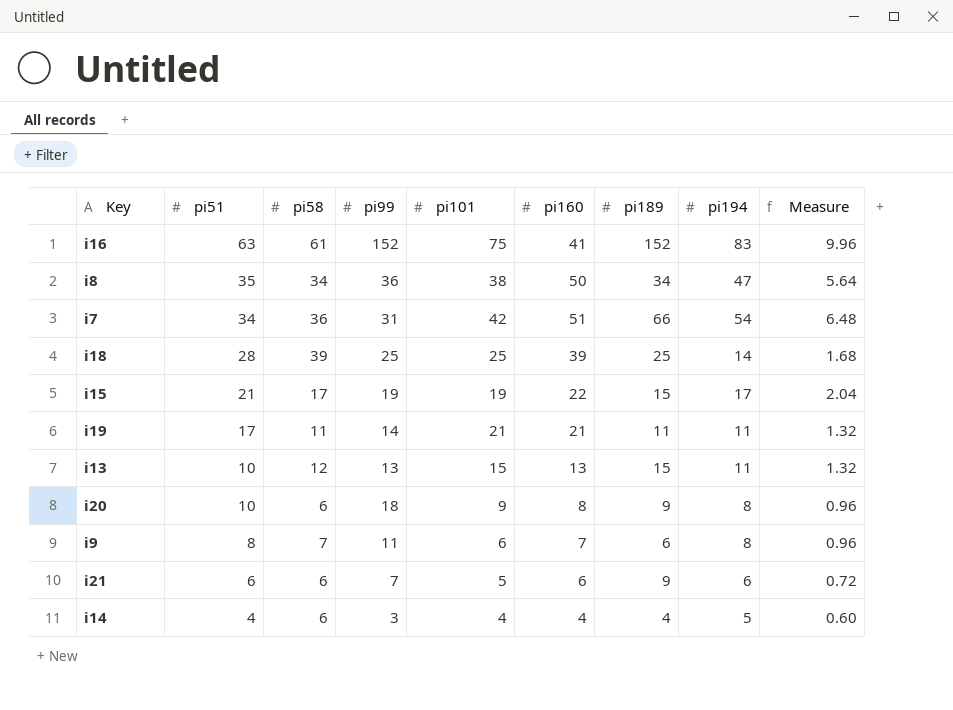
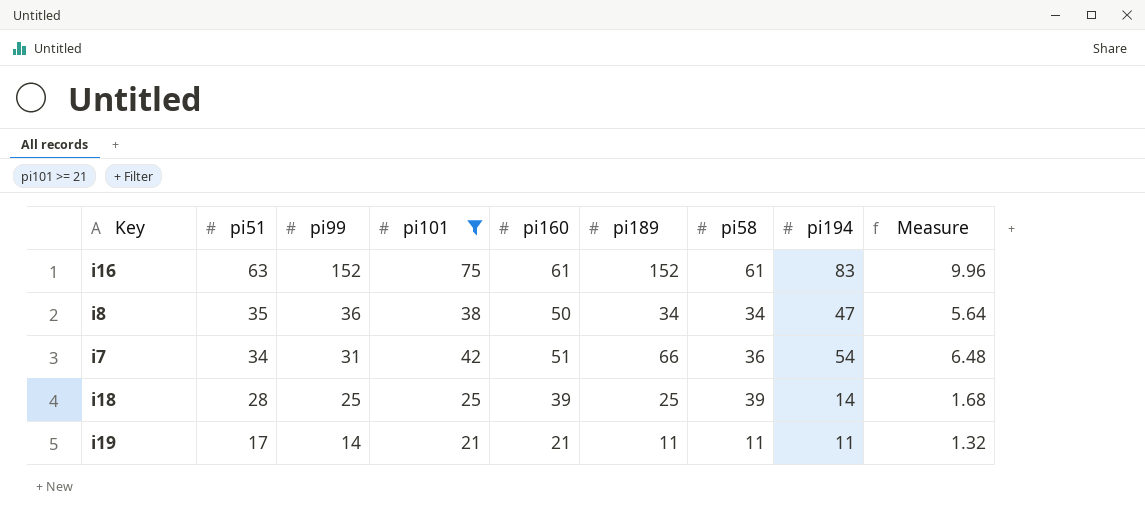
filter: none -> pi101 >= 21
column pi58 | position: 3 -> 7
i16 | pi160: 41 -> 61

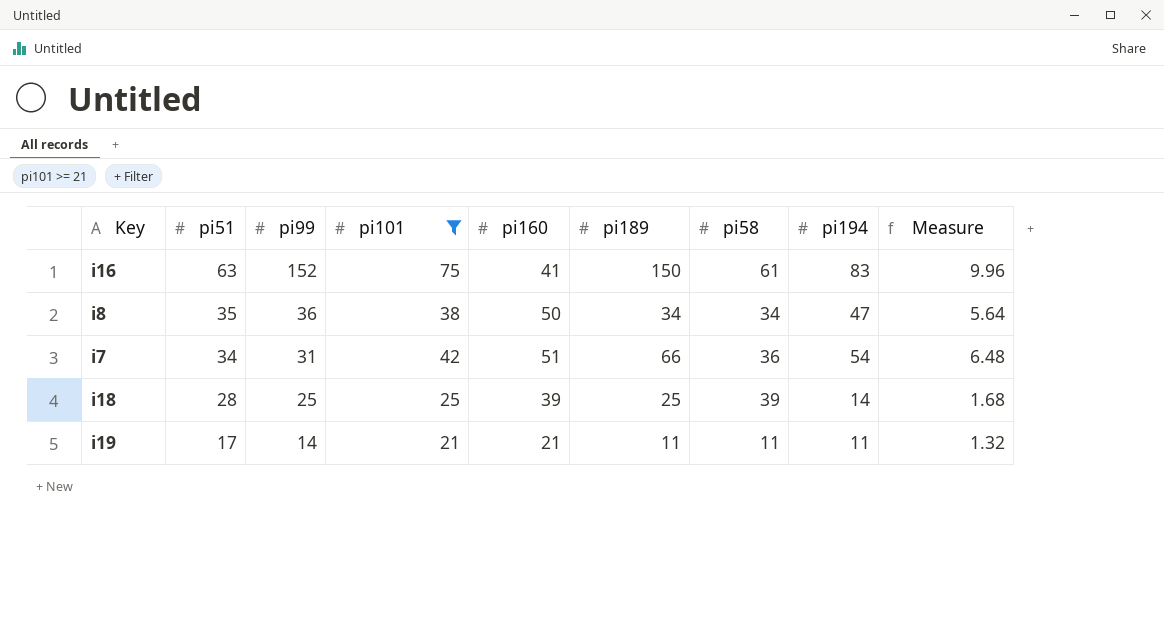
i16 | pi160: 61 -> 41
i16 | pi189: 152 -> 150

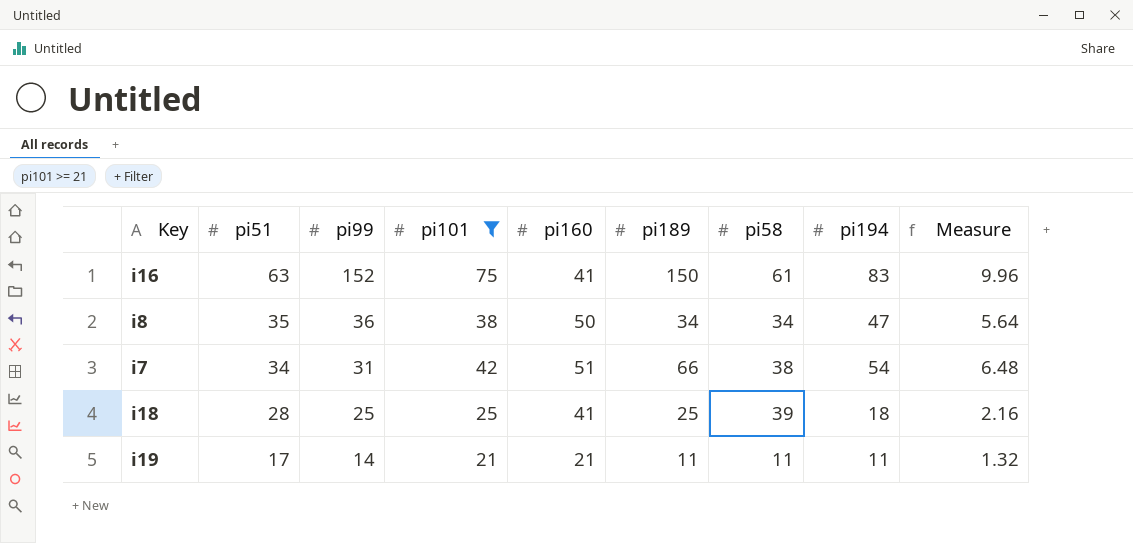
i7 | pi58: 36 -> 38
i18 | pi160: 39 -> 41
i18 | pi194: 14 -> 18
i18 | Measure: 1.68 -> 2.16

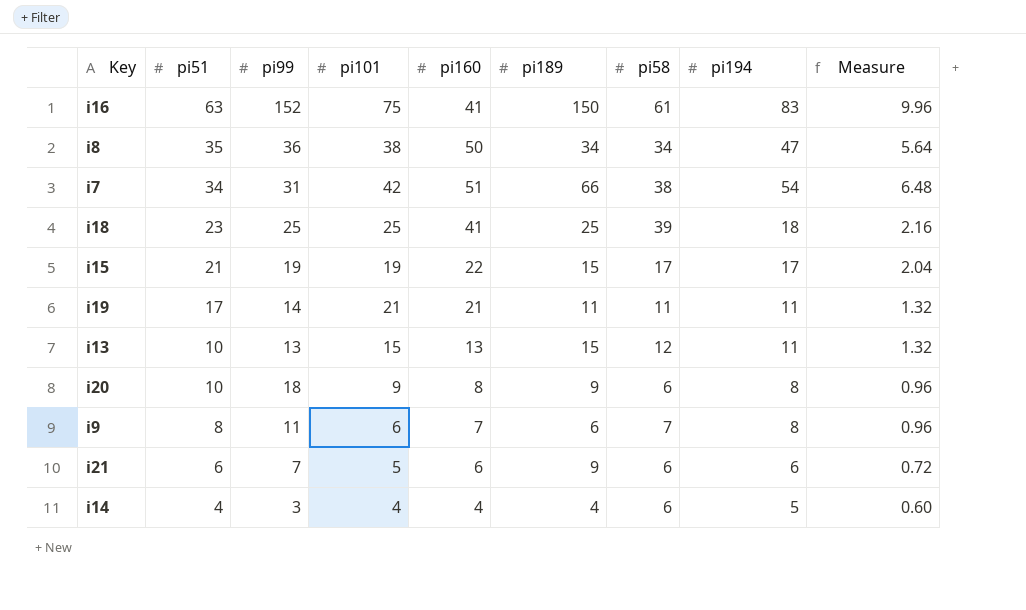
filter: pi101 >= 21 -> none
i18 | pi51: 28 -> 23

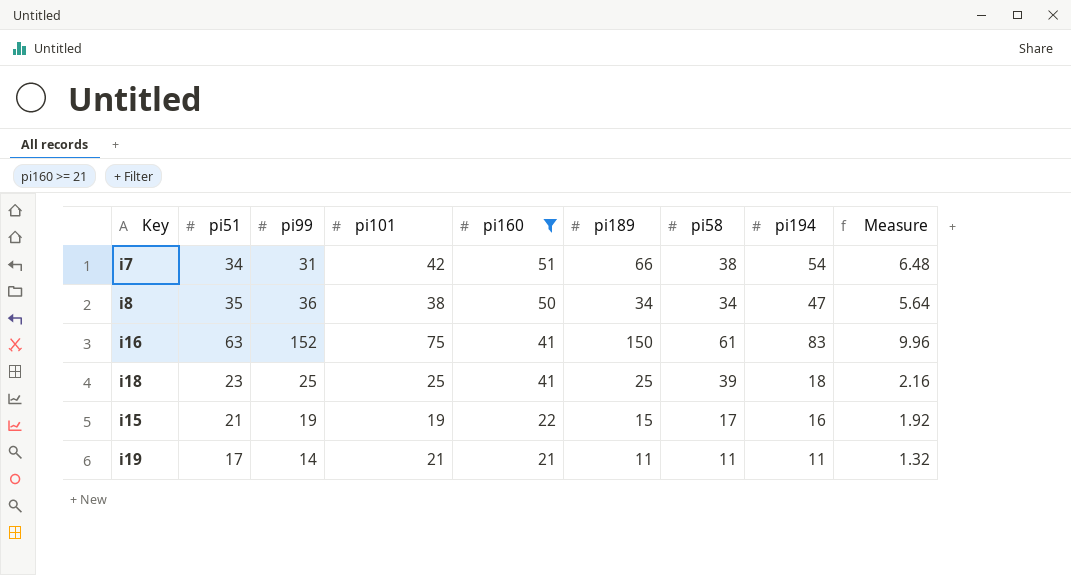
filter: none -> pi160 >= 21
row order: pi51 descending -> pi160 descending
i15 | pi194: 17 -> 16
i15 | Measure: 2.04 -> 1.92

